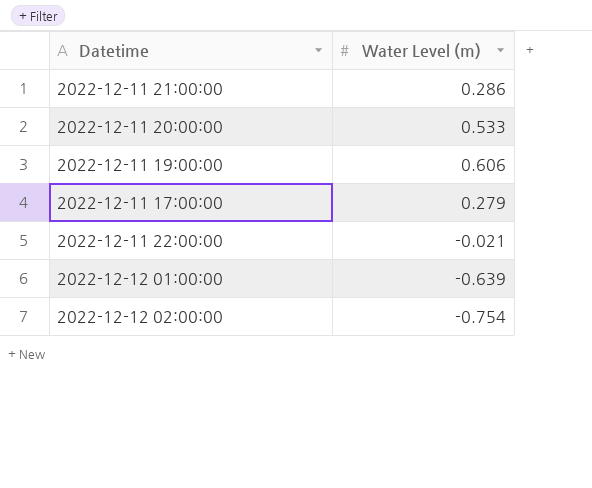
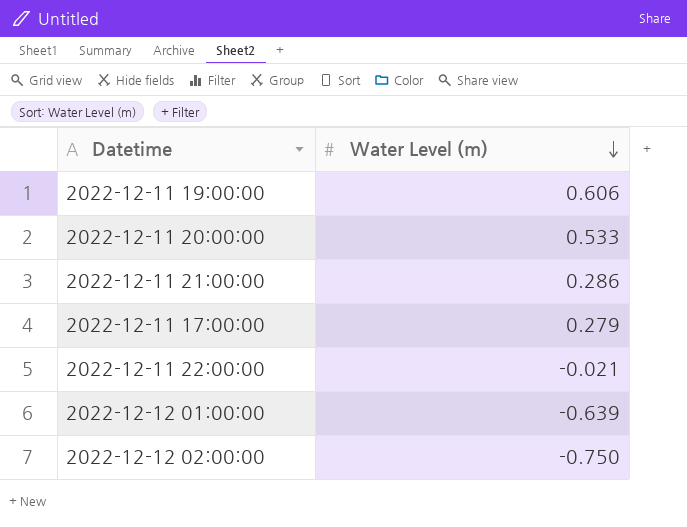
row order: none -> Water Level (m) descending
2022-12-12 02:00:00 | Water Level (m): -0.754 -> -0.750

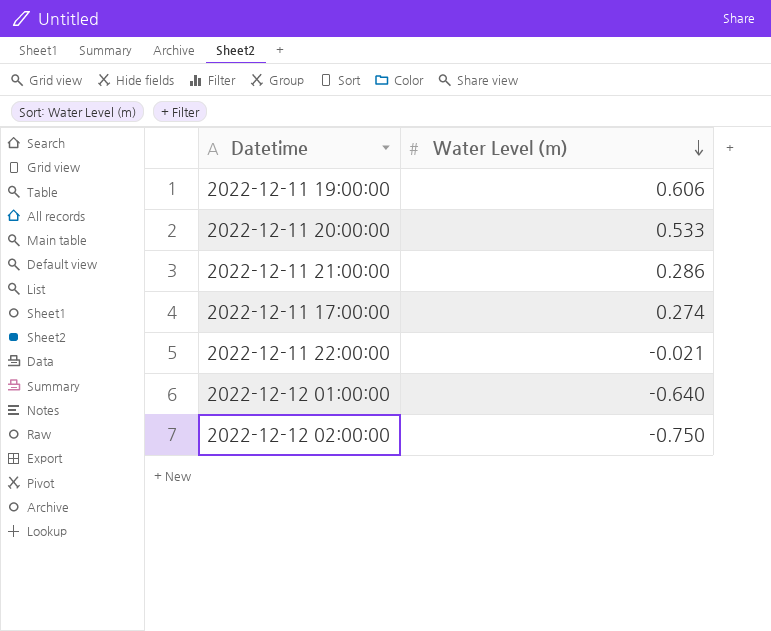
2022-12-11 17:00:00 | Water Level (m): 0.279 -> 0.274
2022-12-12 01:00:00 | Water Level (m): -0.639 -> -0.640

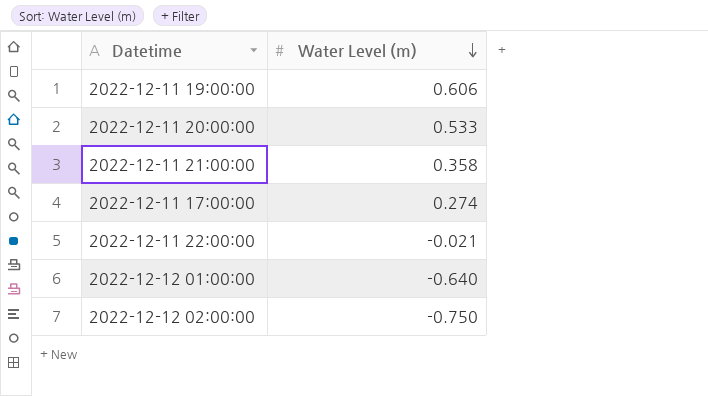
2022-12-11 21:00:00 | Water Level (m): 0.286 -> 0.358

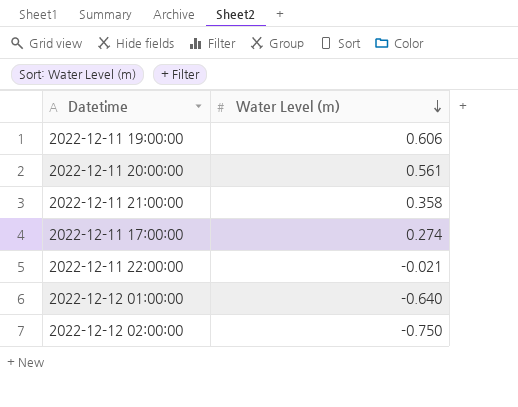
2022-12-11 20:00:00 | Water Level (m): 0.533 -> 0.561

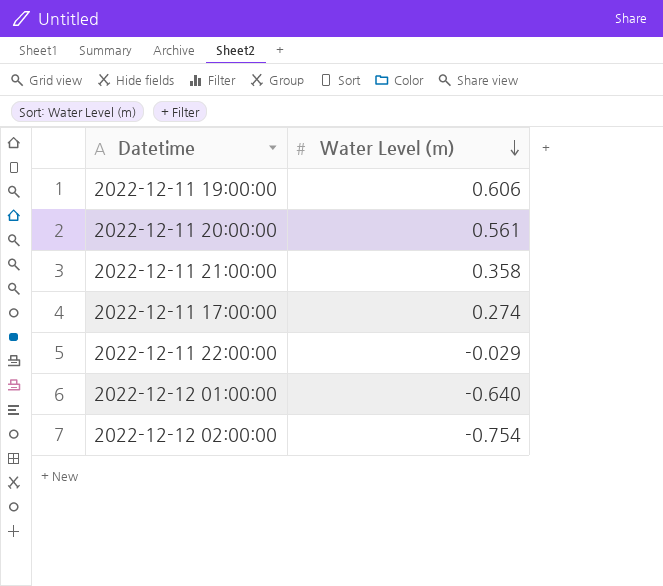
2022-12-11 22:00:00 | Water Level (m): -0.021 -> -0.029
2022-12-12 02:00:00 | Water Level (m): -0.750 -> -0.754

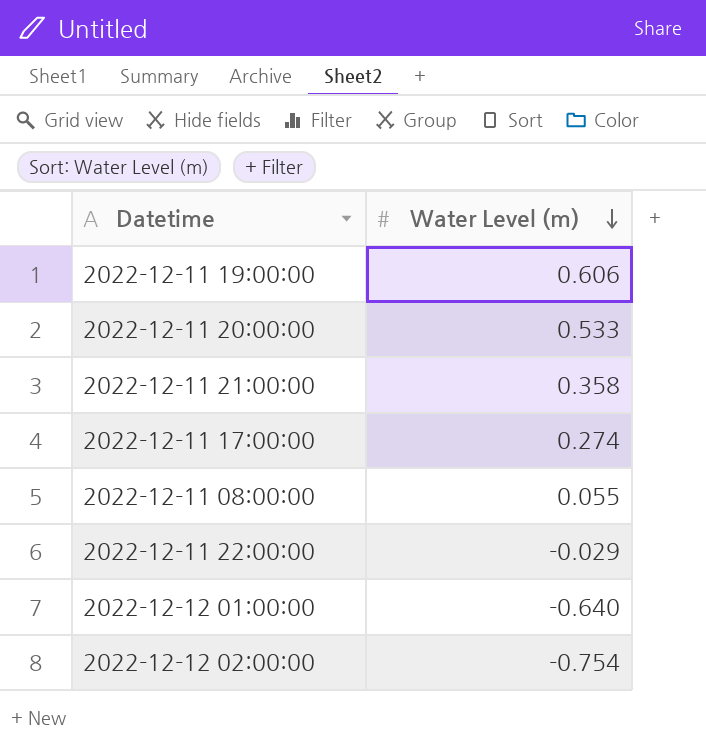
2022-12-11 20:00:00 | Water Level (m): 0.561 -> 0.533
row 2022-12-11 08:00:00: none -> 0.055

